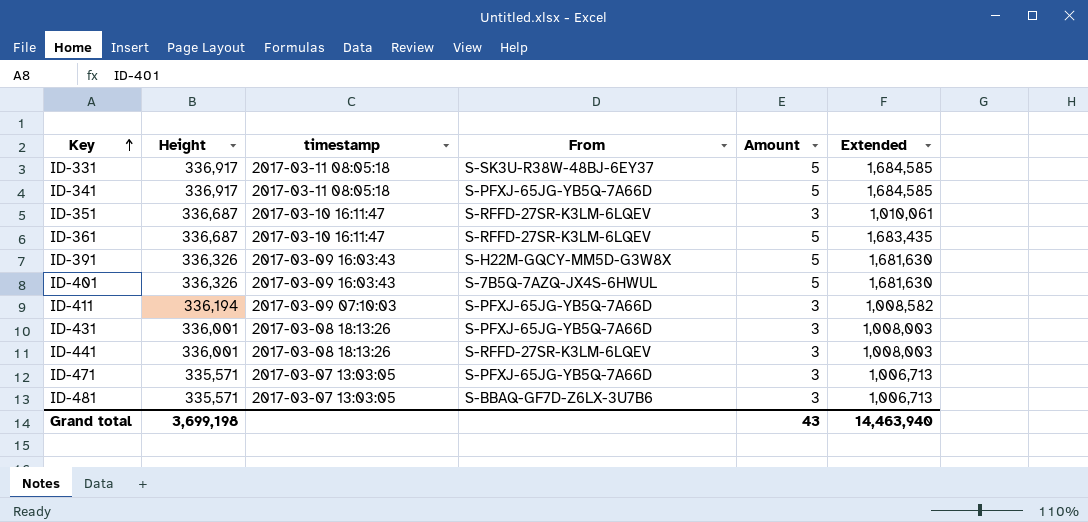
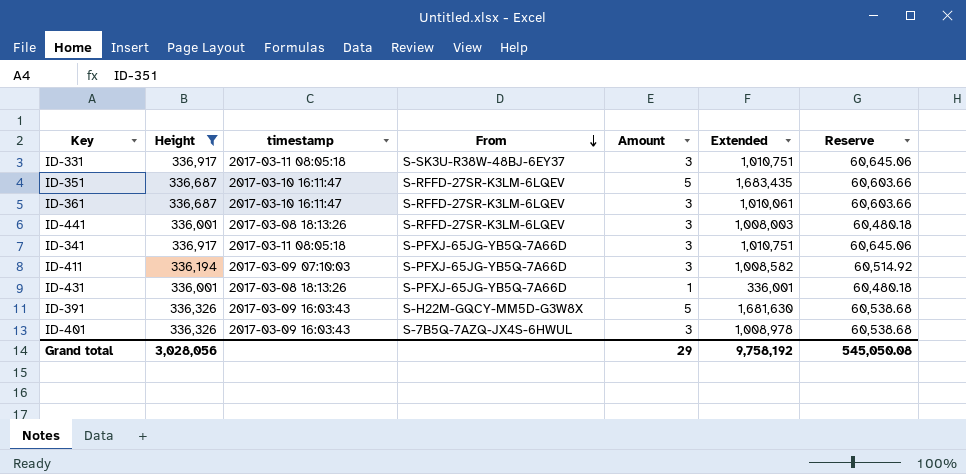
filter: none -> Height != 335,571
row order: Key ascending -> From descending
column Reserve | formula: none -> [Height] * 0.18
ID-331 | Amount: 5 -> 3
ID-331 | Extended: 1,684,585 -> 1,010,751
ID-351 | Amount: 3 -> 5
ID-351 | Extended: 1,010,061 -> 1,683,435
ID-361 | Amount: 5 -> 3
ID-361 | Extended: 1,683,435 -> 1,010,061
ID-341 | Amount: 5 -> 3
ID-341 | Extended: 1,684,585 -> 1,010,751
ID-431 | Amount: 3 -> 1
ID-431 | Extended: 1,008,003 -> 336,001
ID-401 | Amount: 5 -> 3
ID-401 | Extended: 1,681,630 -> 1,008,978
Grand total | Height: 3,699,198 -> 3,028,056
Grand total | Amount: 43 -> 29
Grand total | Extended: 14,463,940 -> 9,758,192

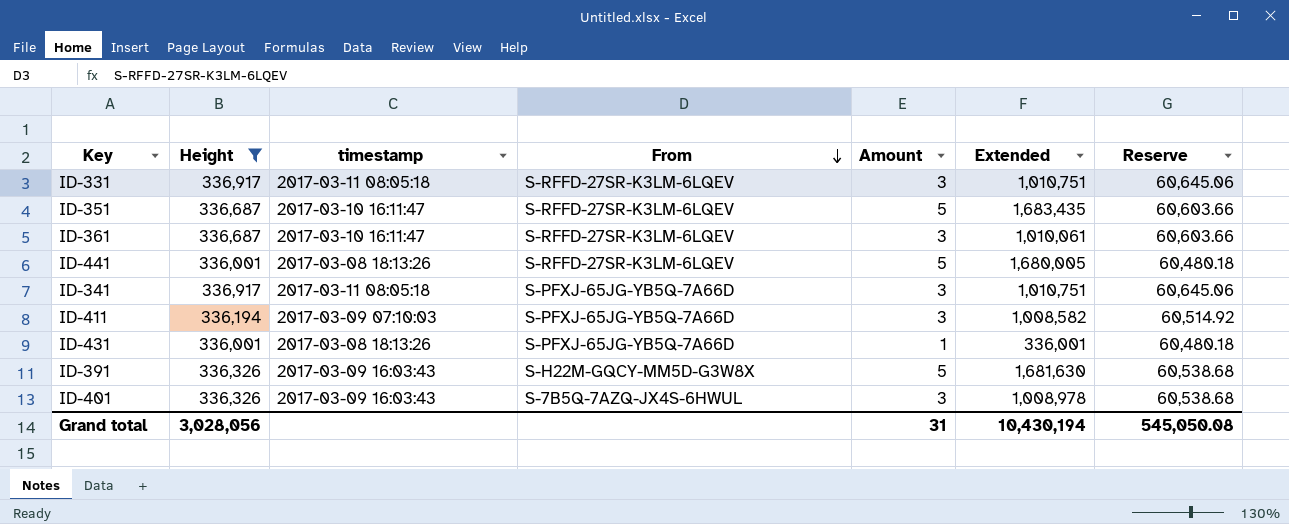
ID-331 | From: S-SK3U-R38W-48BJ-6EY37 -> S-RFFD-27SR-K3LM-6LQEV
ID-441 | Amount: 3 -> 5
ID-441 | Extended: 1,008,003 -> 1,680,005
Grand total | Amount: 29 -> 31
Grand total | Extended: 9,758,192 -> 10,430,194

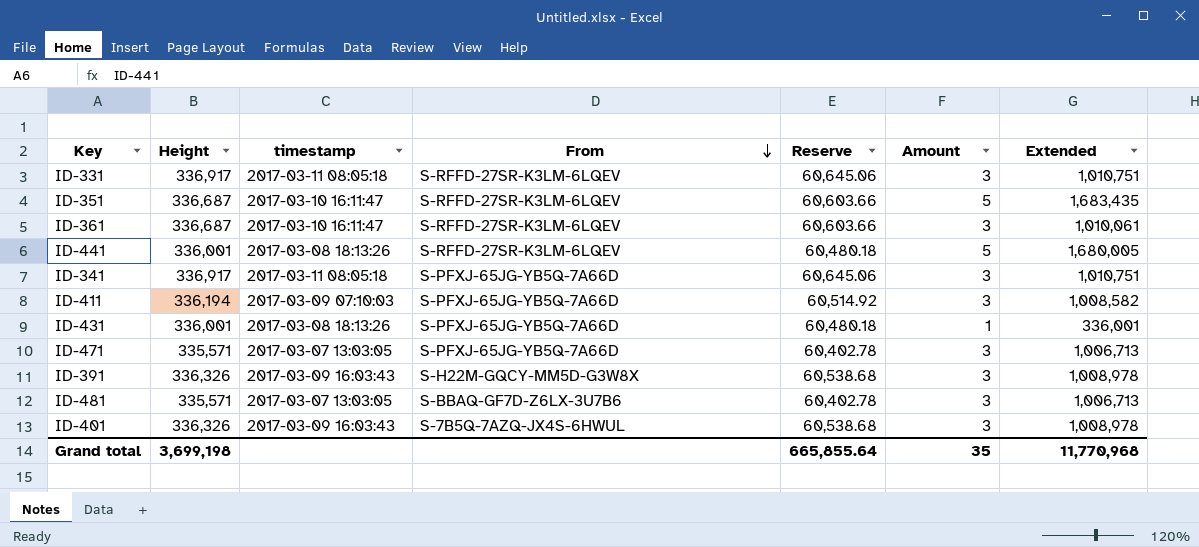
filter: Height != 335,571 -> none
column Reserve | position: 7 -> 5
ID-391 | Amount: 5 -> 3
ID-391 | Extended: 1,681,630 -> 1,008,978
Grand total | Height: 3,028,056 -> 3,699,198
Grand total | Reserve: 545,050.08 -> 665,855.64
Grand total | Amount: 31 -> 35
Grand total | Extended: 10,430,194 -> 11,770,968

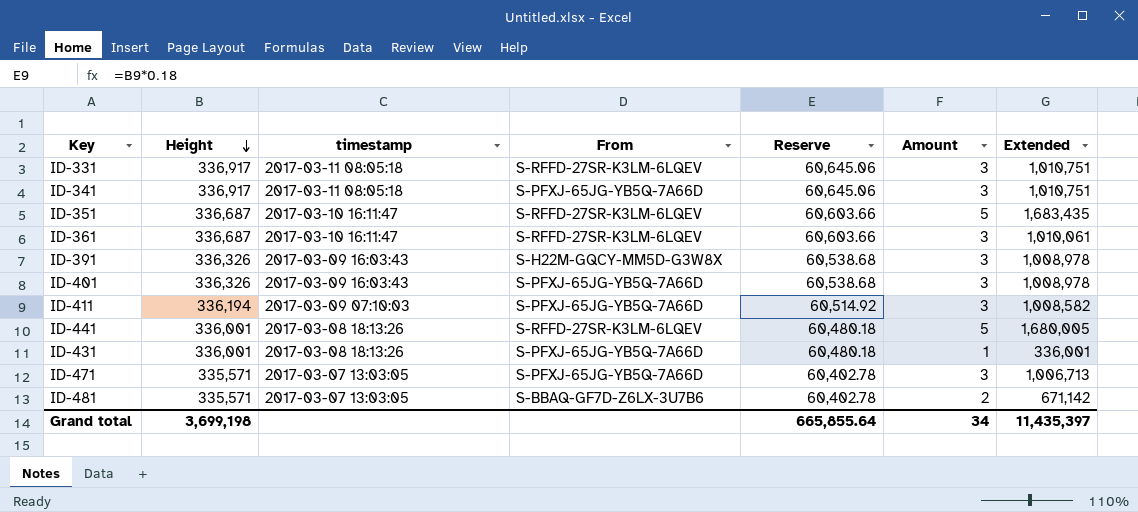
row order: From descending -> Height descending
ID-401 | From: S-7B5Q-7AZQ-JX4S-6HWUL -> S-PFXJ-65JG-YB5Q-7A66D
ID-481 | Amount: 3 -> 2
ID-481 | Extended: 1,006,713 -> 671,142
Grand total | Amount: 35 -> 34
Grand total | Extended: 11,770,968 -> 11,435,397

